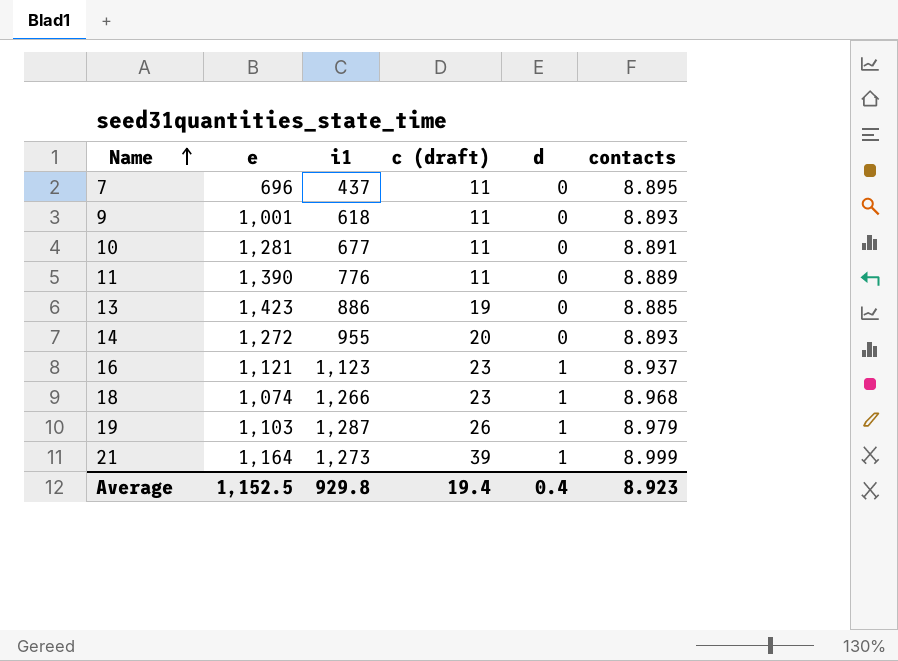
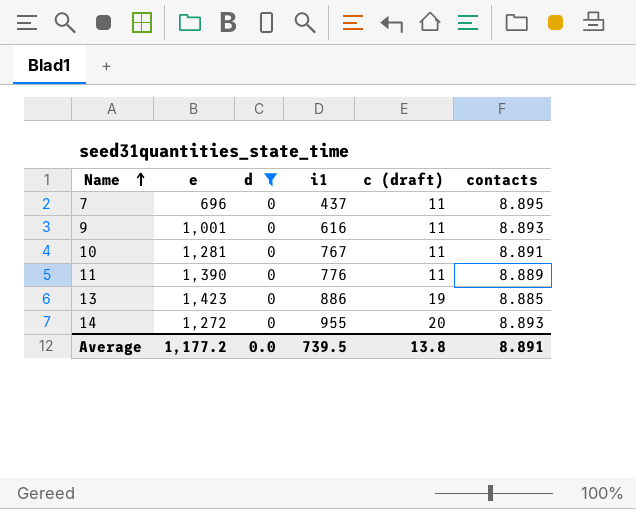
filter: none -> d = 0
column d | position: 5 -> 3
9 | i1: 618 -> 616
10 | i1: 677 -> 767
Average | e: 1,152.5 -> 1,177.2
Average | d: 0.4 -> 0.0
Average | i1: 929.8 -> 739.5
Average | c (draft): 19.4 -> 13.8
Average | contacts: 8.923 -> 8.891

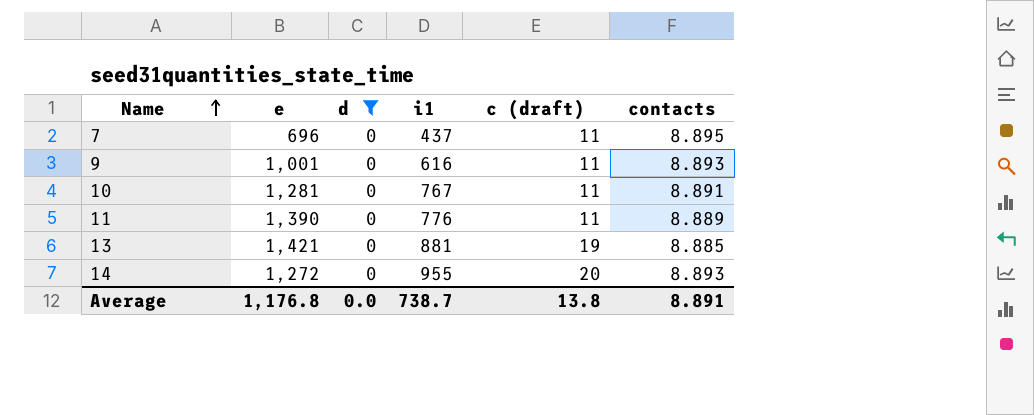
13 | e: 1,423 -> 1,421
13 | i1: 886 -> 881
Average | e: 1,177.2 -> 1,176.8
Average | i1: 739.5 -> 738.7

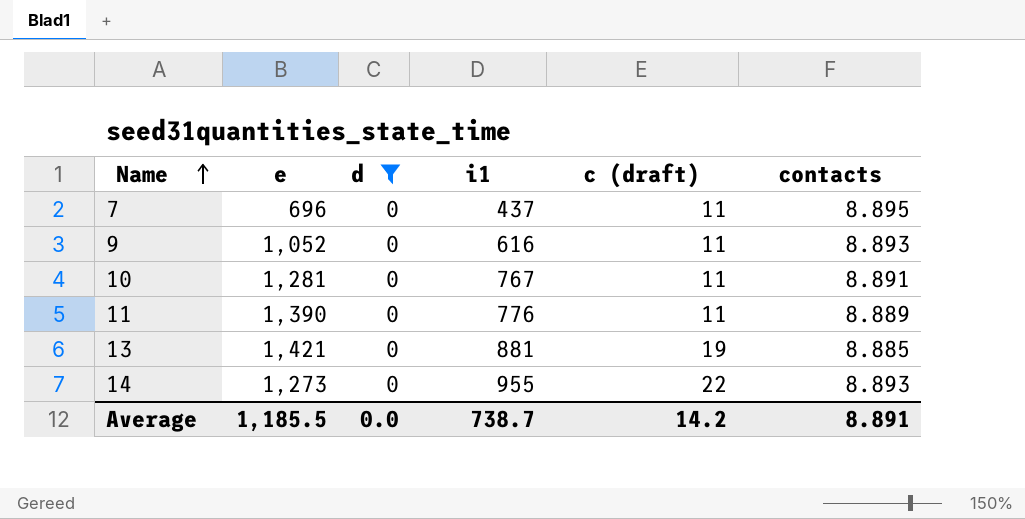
9 | e: 1,001 -> 1,052
14 | e: 1,272 -> 1,273
14 | c (draft): 20 -> 22
Average | e: 1,176.8 -> 1,185.5
Average | c (draft): 13.8 -> 14.2

